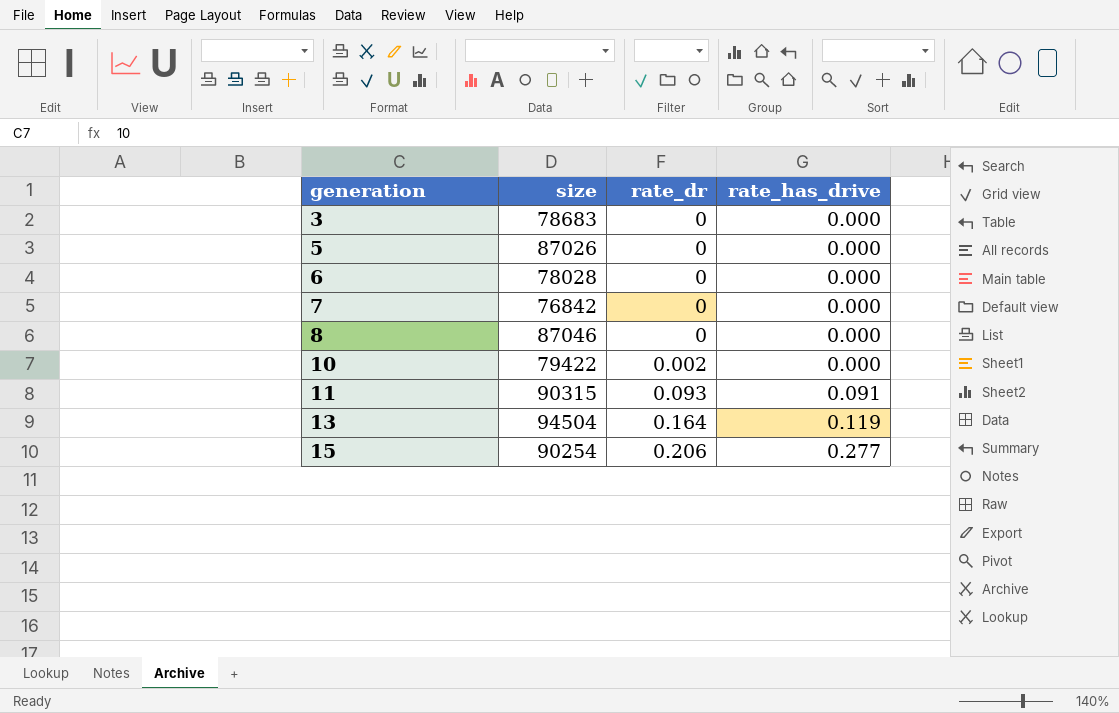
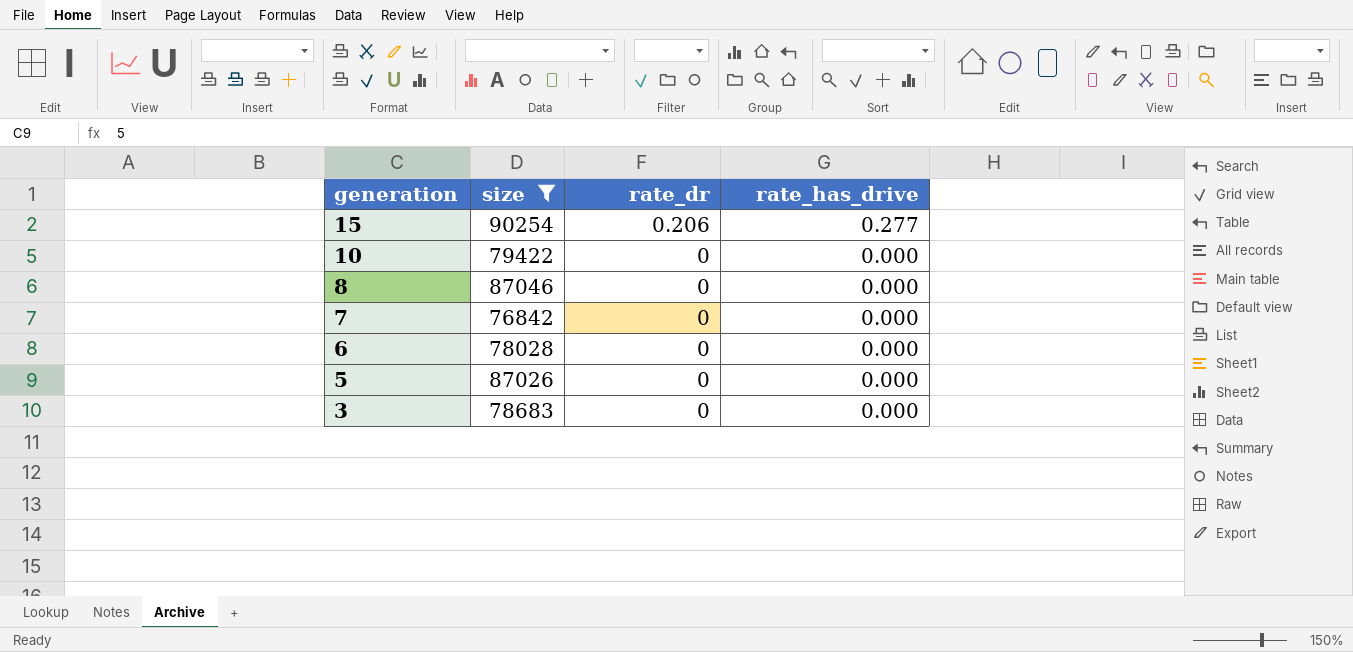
filter: none -> size <= 90254
row order: generation ascending -> generation descending
10 | rate_dr: 0.002 -> 0

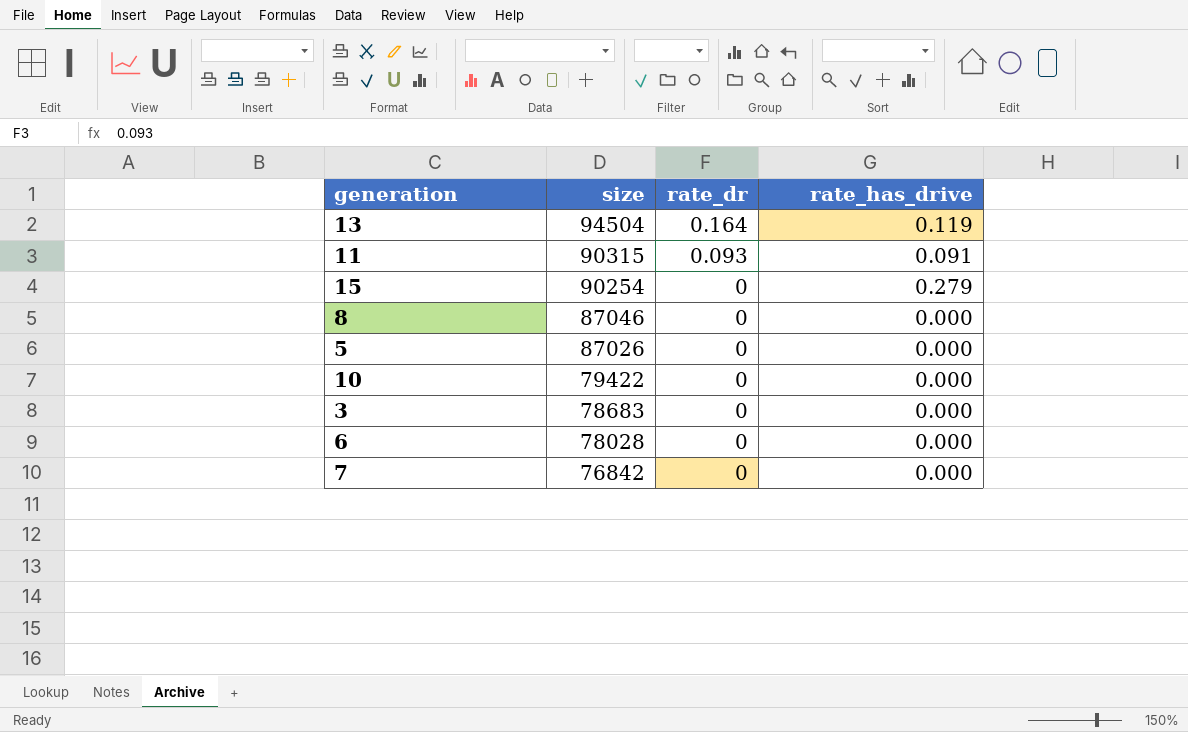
filter: size <= 90254 -> none
row order: generation descending -> size descending
15 | rate_dr: 0.206 -> 0
15 | rate_has_drive: 0.277 -> 0.279

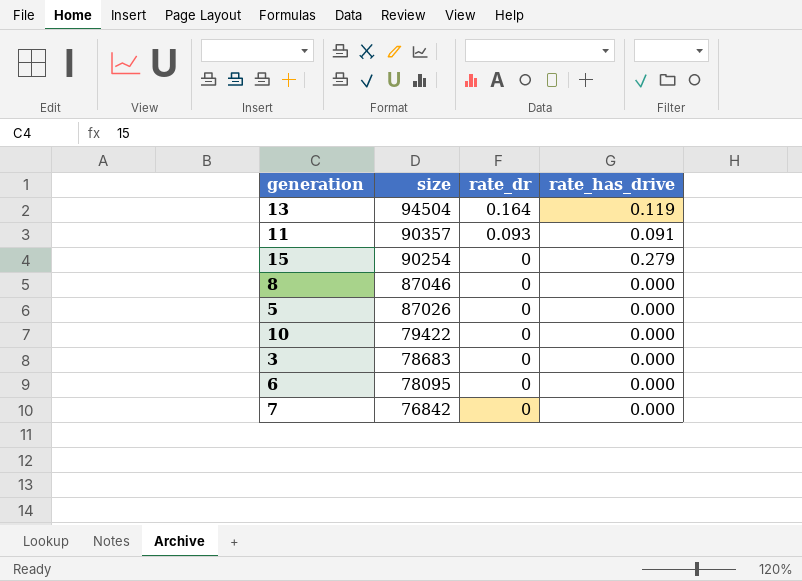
11 | size: 90315 -> 90357
6 | size: 78028 -> 78095

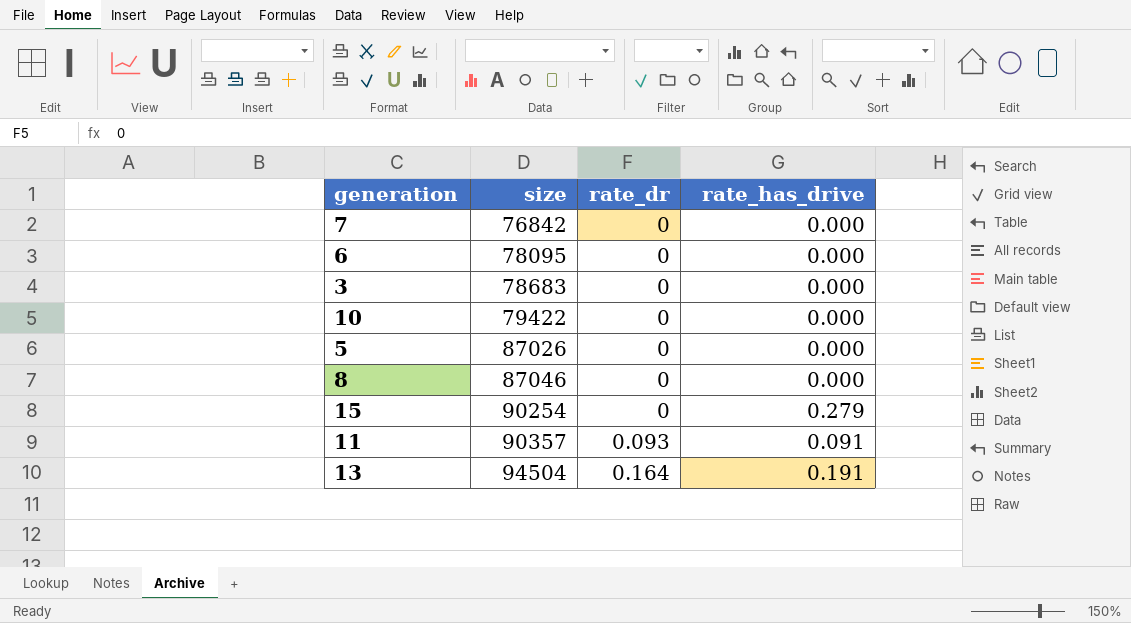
row order: size descending -> size ascending
13 | rate_has_drive: 0.119 -> 0.191

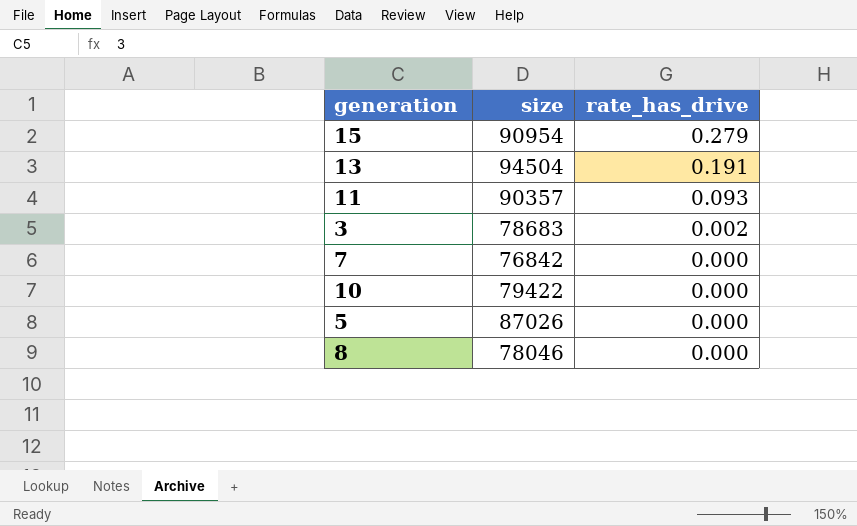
row order: size ascending -> rate_has_drive descending
column rate_dr | position: 3 -> none
row 6: 78095 | 0 | 0.000 -> none
15 | size: 90254 -> 90954
11 | rate_has_drive: 0.091 -> 0.093
3 | rate_has_drive: 0.000 -> 0.002
8 | size: 87046 -> 78046

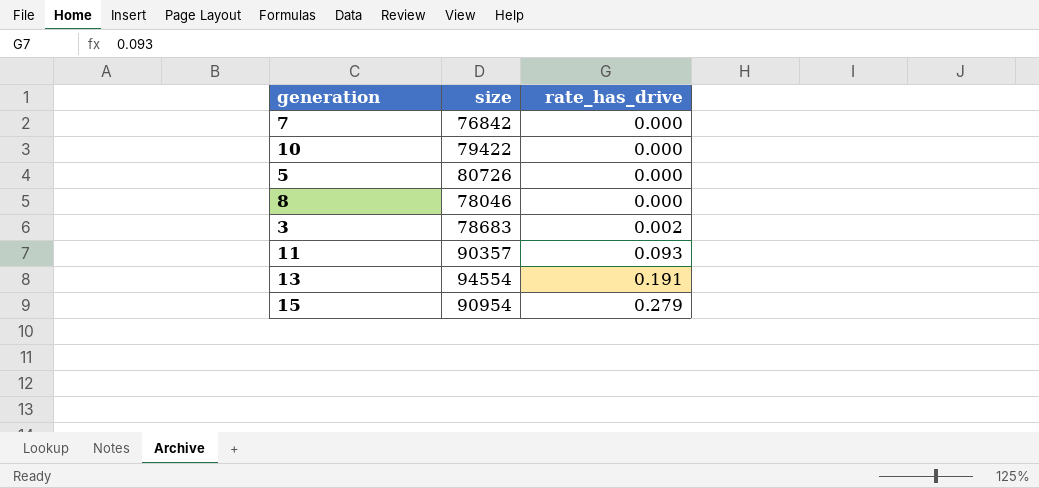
row order: rate_has_drive descending -> rate_has_drive ascending
5 | size: 87026 -> 80726
13 | size: 94504 -> 94554

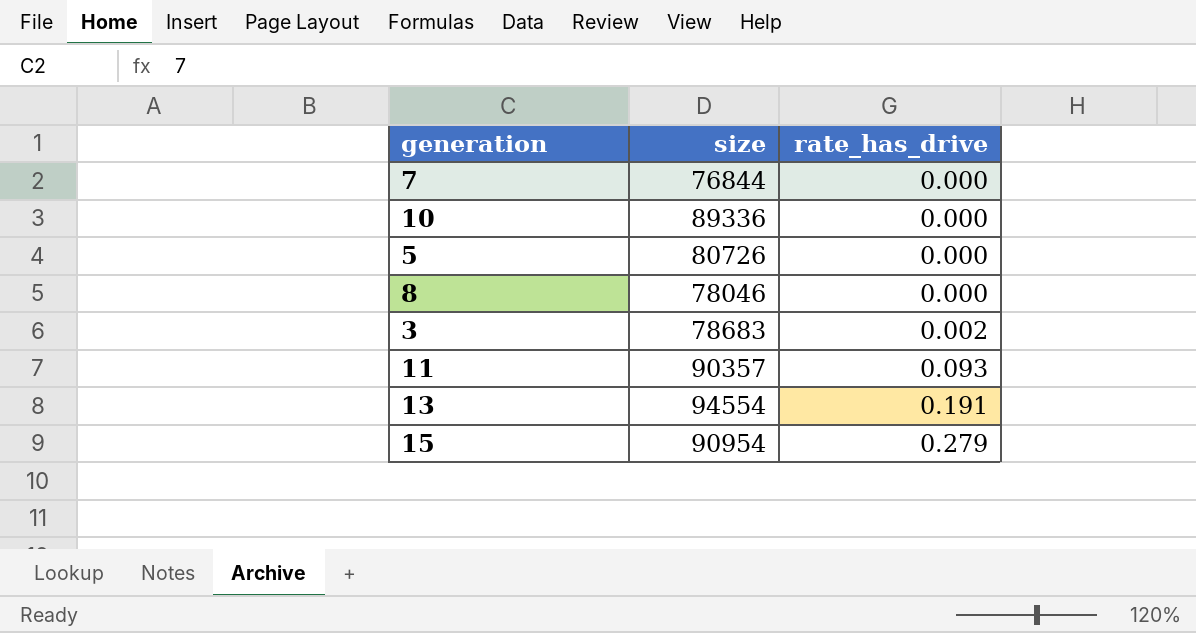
7 | size: 76842 -> 76844
10 | size: 79422 -> 89336

